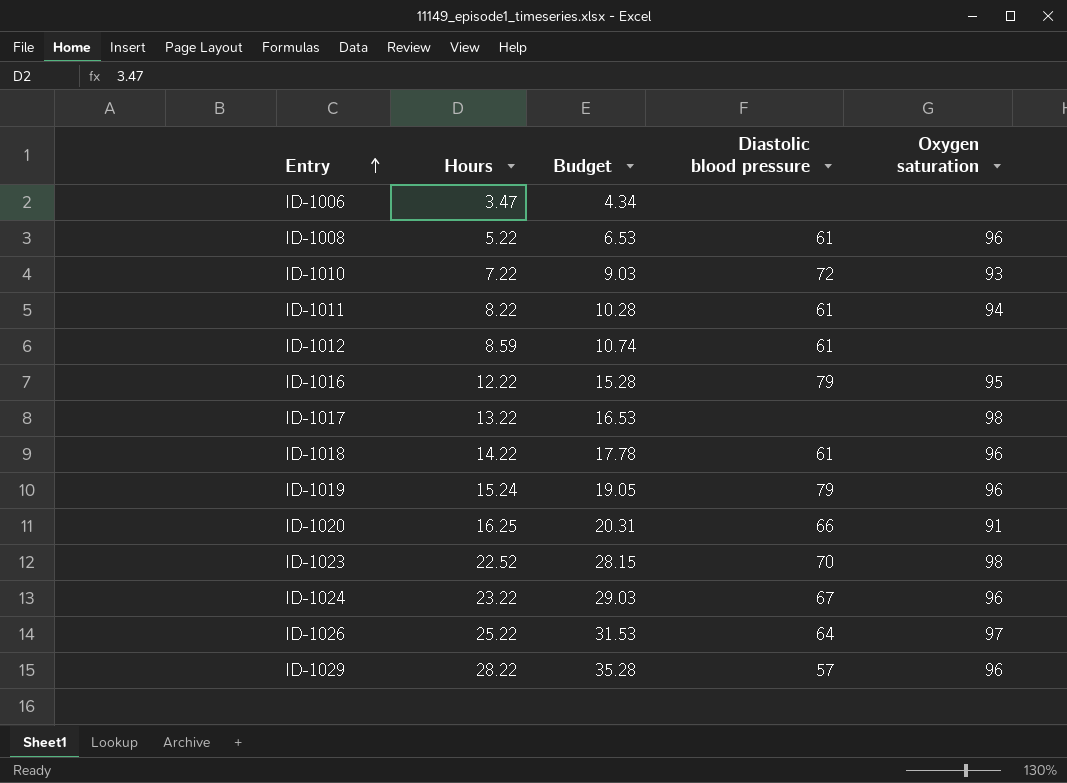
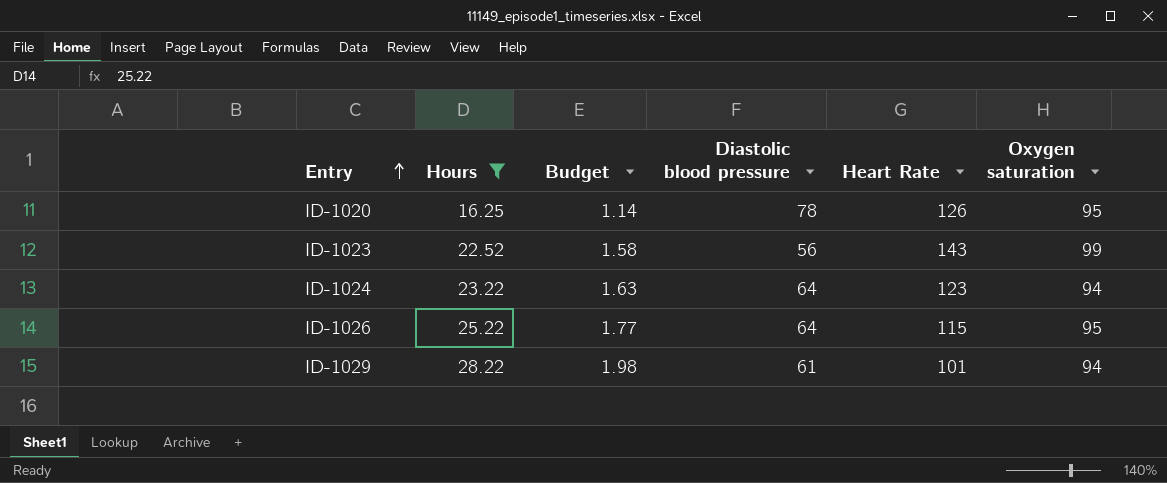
filter: none -> Hours >= 16.25
column Budget | formula: [Hours] * 1.25 -> [Hours] * 0.07
column Heart Rate | position: none -> 5
ID-1020 | Diastolic blood pressure: 66 -> 78
ID-1020 | Oxygen saturation: 91 -> 95
ID-1023 | Diastolic blood pressure: 70 -> 56
ID-1023 | Oxygen saturation: 98 -> 99
ID-1024 | Diastolic blood pressure: 67 -> 64
ID-1024 | Oxygen saturation: 96 -> 94
ID-1026 | Oxygen saturation: 97 -> 95
ID-1029 | Diastolic blood pressure: 57 -> 61
ID-1029 | Oxygen saturation: 96 -> 94

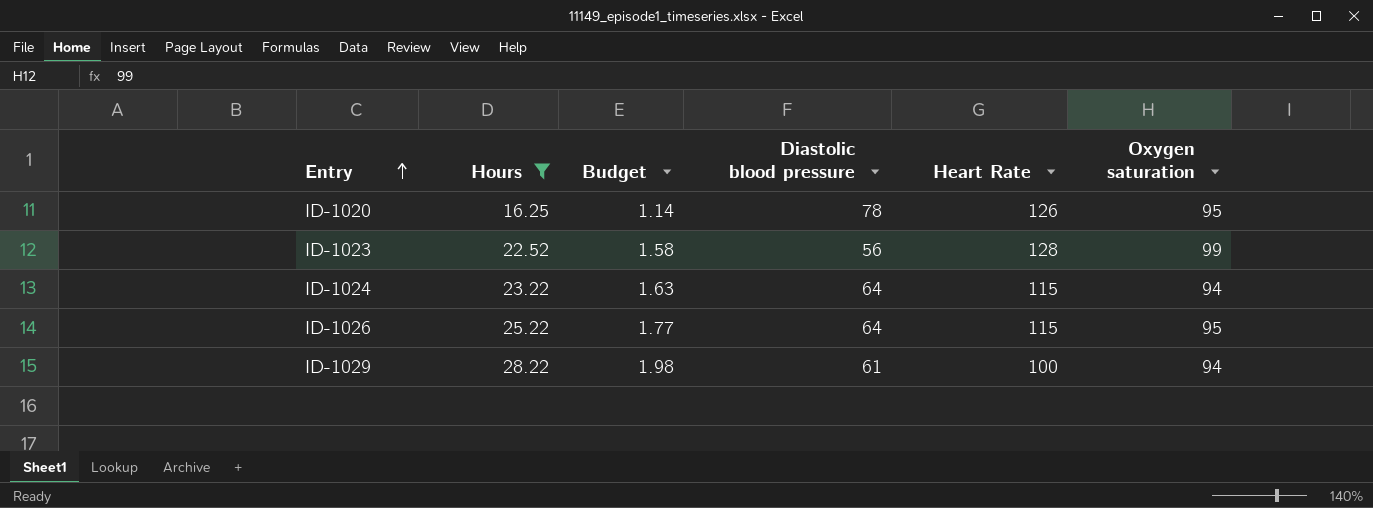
ID-1023 | Heart Rate: 143 -> 128
ID-1024 | Heart Rate: 123 -> 115
ID-1029 | Heart Rate: 101 -> 100

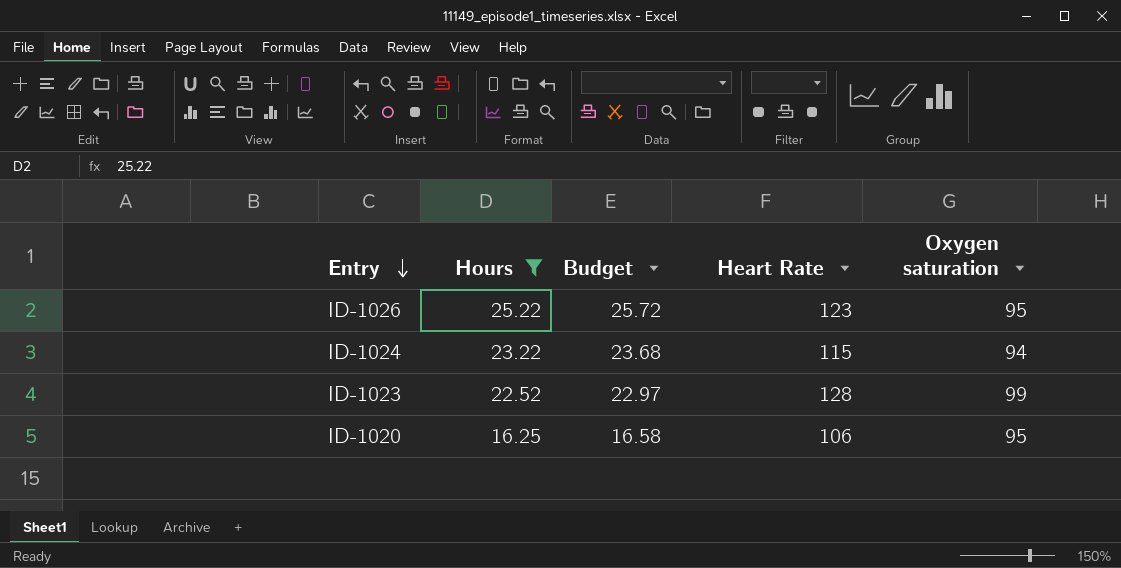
row order: Entry ascending -> Entry descending
column Diastolic blood pressure | position: 4 -> none
column Budget | formula: [Hours] * 0.07 -> [Hours] * 1.02
row ID-1029: 28.22 | 1.98 | 61 | 100 | 94 -> none
ID-1026 | Heart Rate: 115 -> 123
ID-1020 | Heart Rate: 126 -> 106

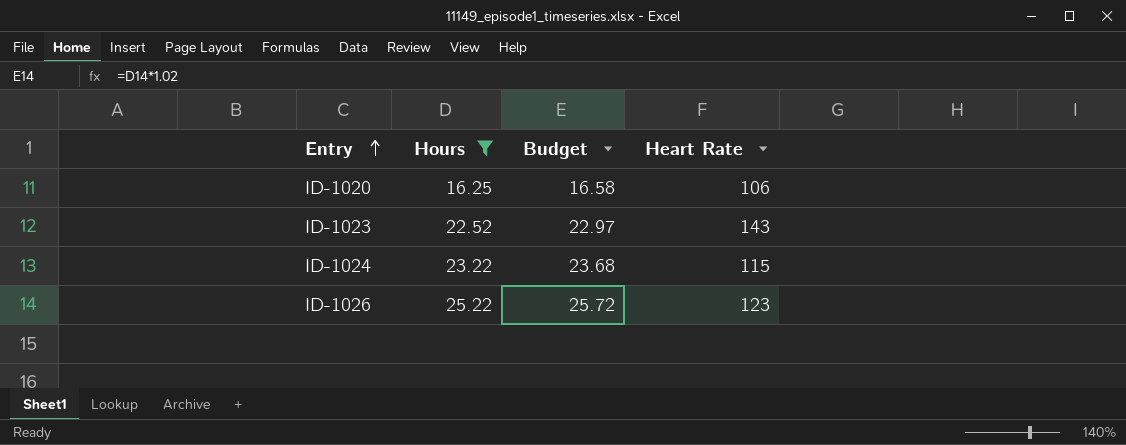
row order: Entry descending -> Entry ascending
column Oxygen saturation | position: 5 -> none
ID-1023 | Heart Rate: 128 -> 143

